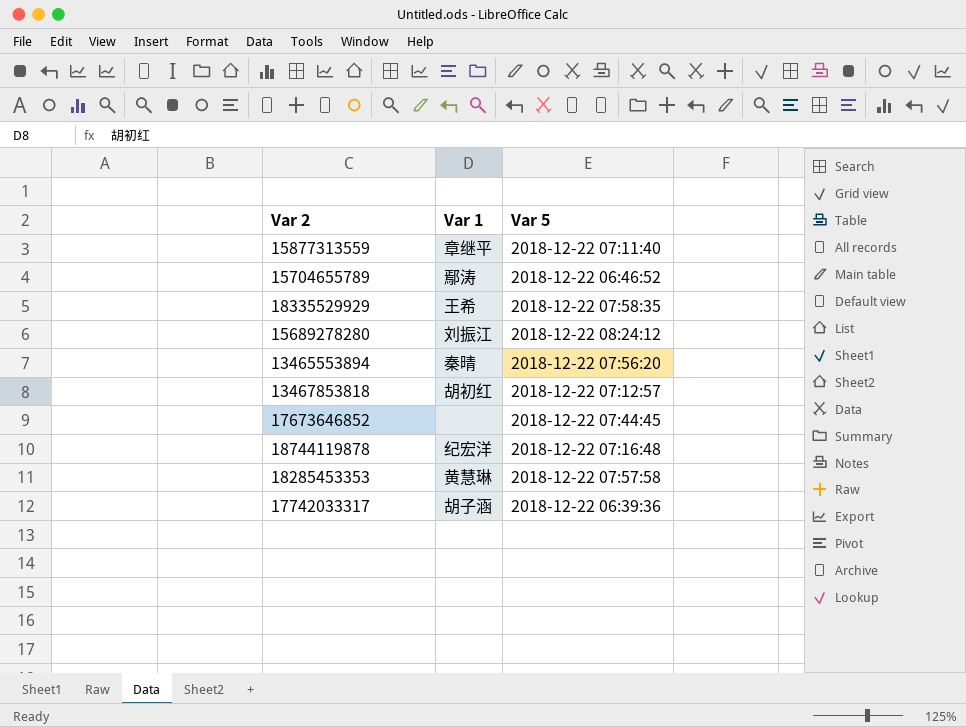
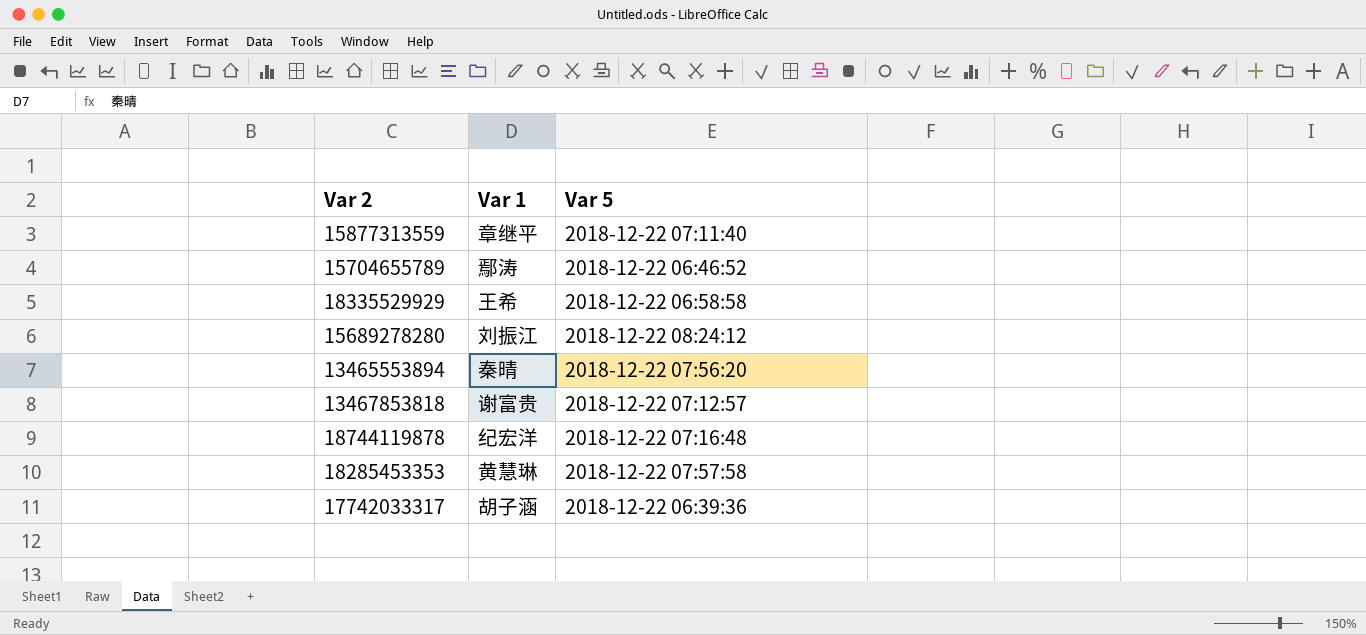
row 17673646852: none | 2018-12-22 07:44:45 -> none
18335529929 | Var 5: 2018-12-22 07:58:35 -> 2018-12-22 06:58:58
13467853818 | Var 1: 胡初红 -> 谢富贵

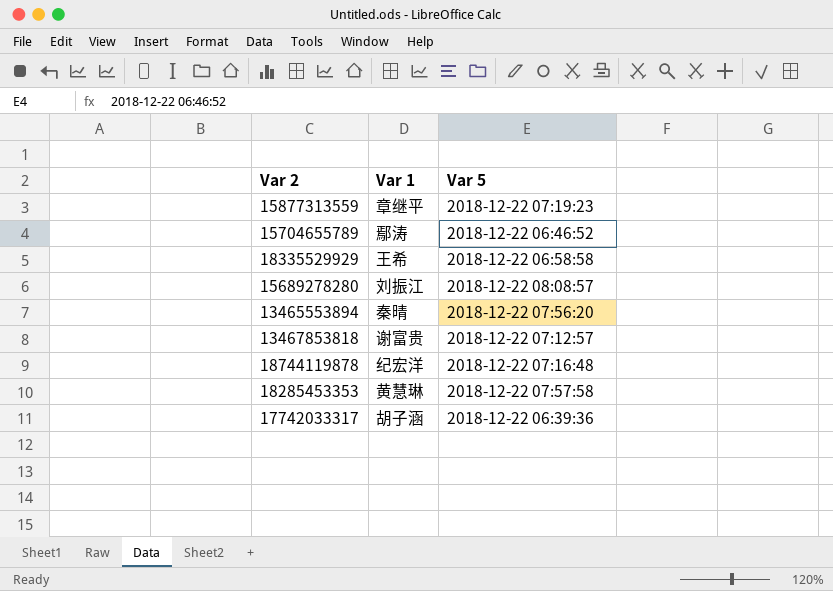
15877313559 | Var 5: 2018-12-22 07:11:40 -> 2018-12-22 07:19:23
15689278280 | Var 5: 2018-12-22 08:24:12 -> 2018-12-22 08:08:57

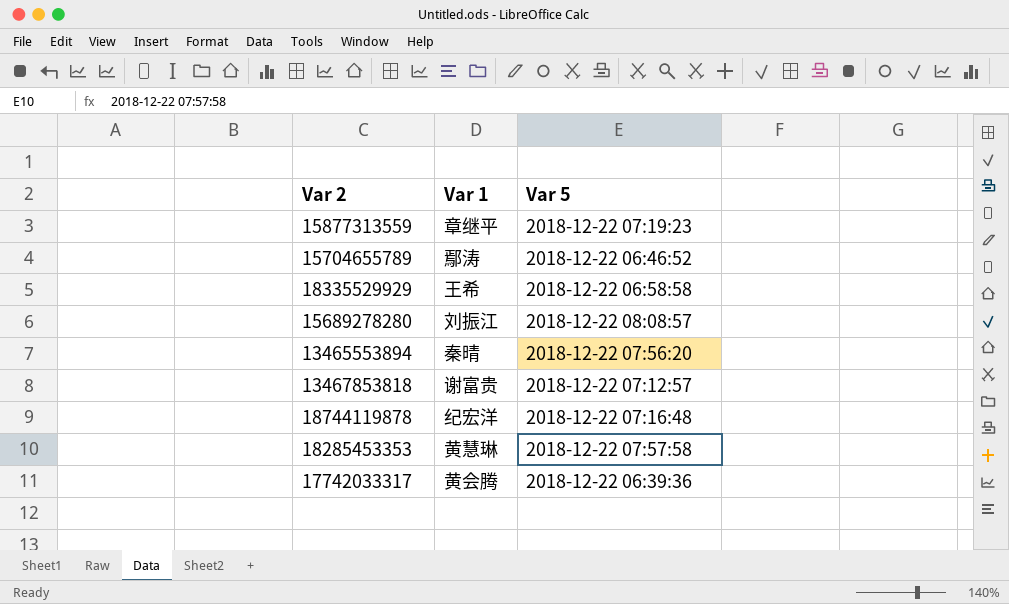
17742033317 | Var 1: 胡子涵 -> 黄会腾

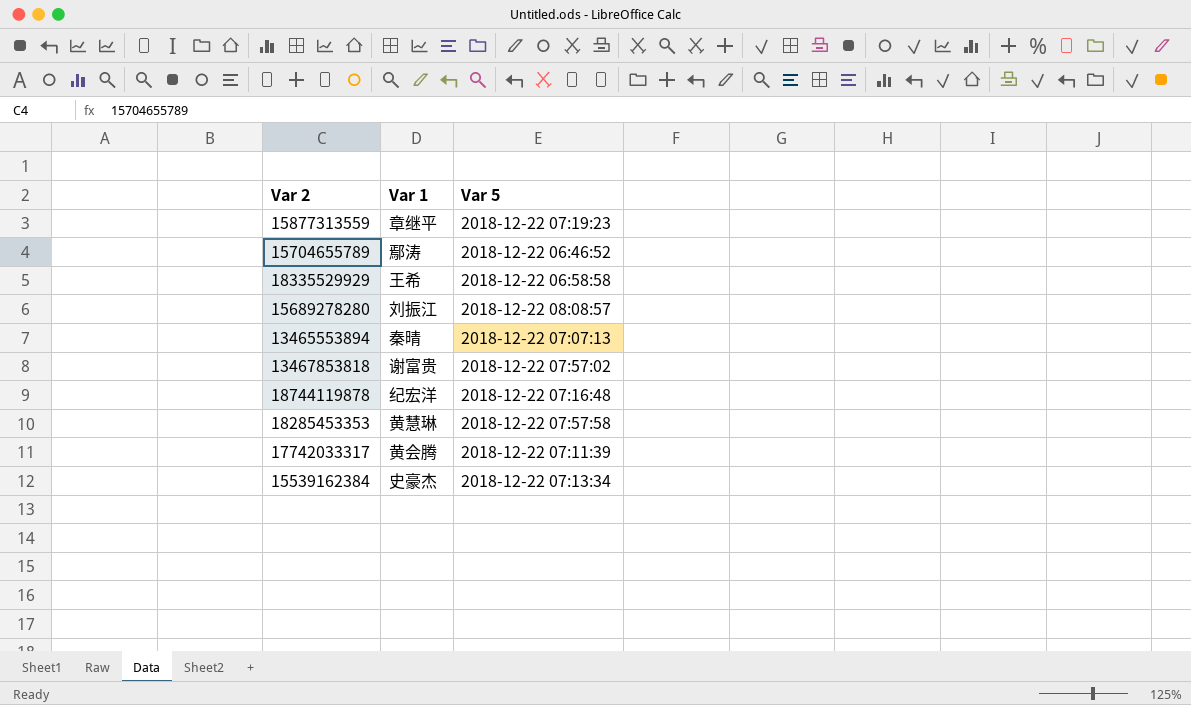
13465553894 | Var 5: 2018-12-22 07:56:20 -> 2018-12-22 07:07:13
13467853818 | Var 5: 2018-12-22 07:12:57 -> 2018-12-22 07:57:02
17742033317 | Var 5: 2018-12-22 06:39:36 -> 2018-12-22 07:11:39
row 15539162384: none -> 史豪杰 | 2018-12-22 07:13:34

